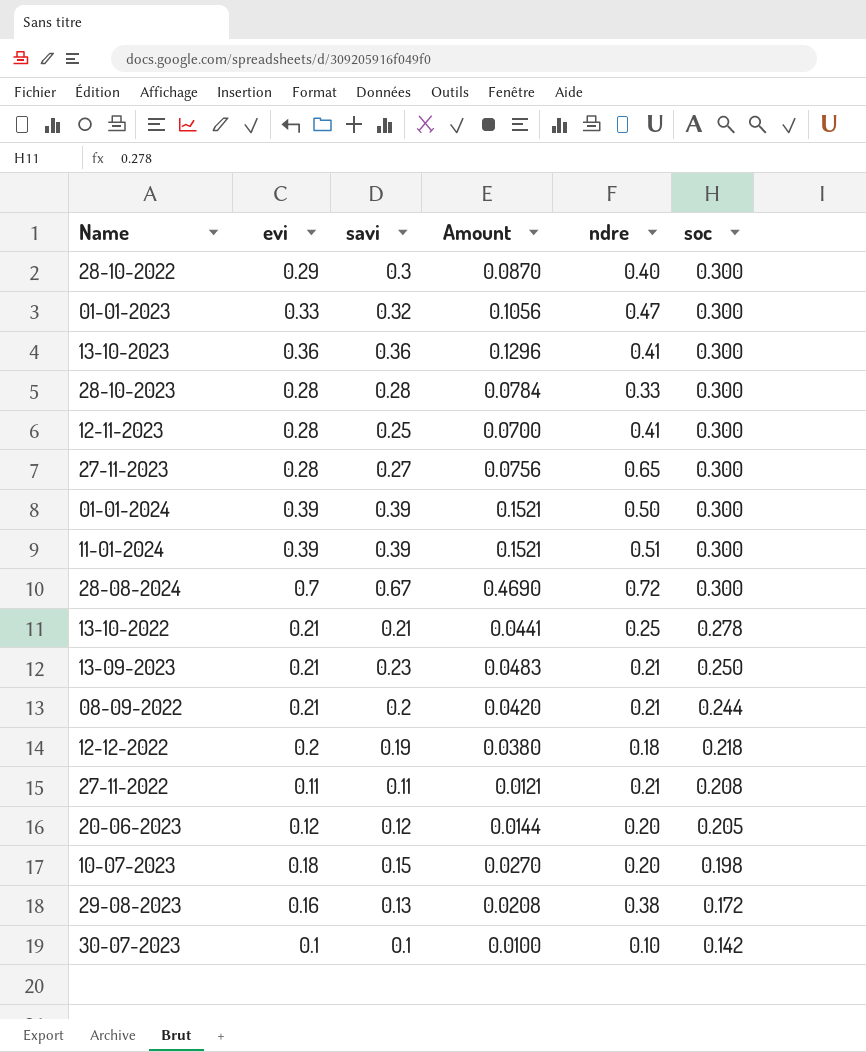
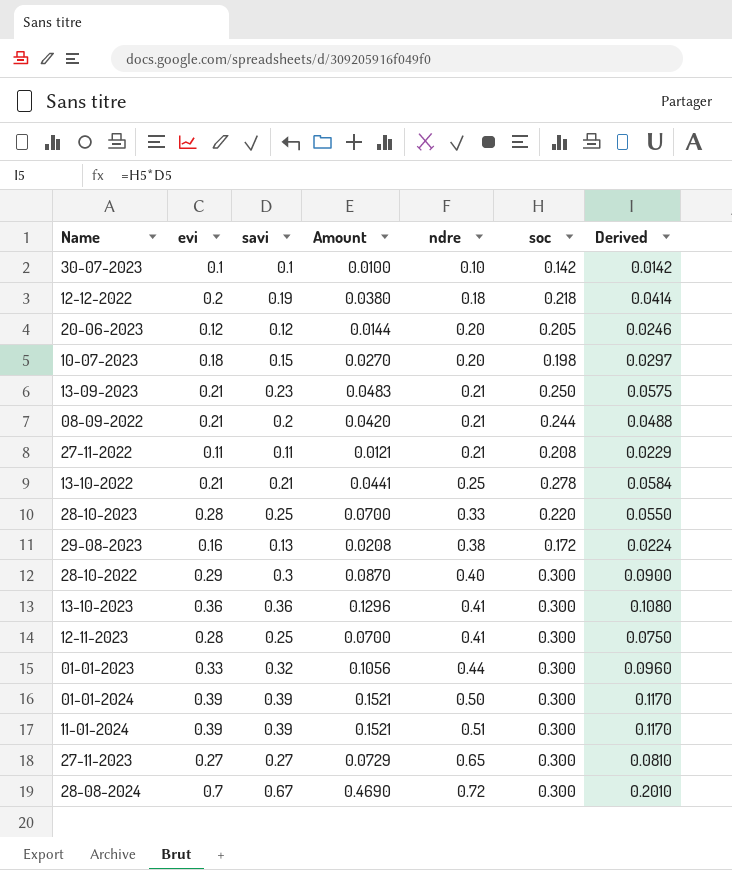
row order: soc descending -> ndre ascending
column Derived | formula: none -> [savi] * [soc]
28-10-2023 | savi: 0.28 -> 0.25
28-10-2023 | Amount: 0.0784 -> 0.0700
28-10-2023 | soc: 0.300 -> 0.220
01-01-2023 | ndre: 0.47 -> 0.44
27-11-2023 | evi: 0.28 -> 0.27
27-11-2023 | Amount: 0.0756 -> 0.0729

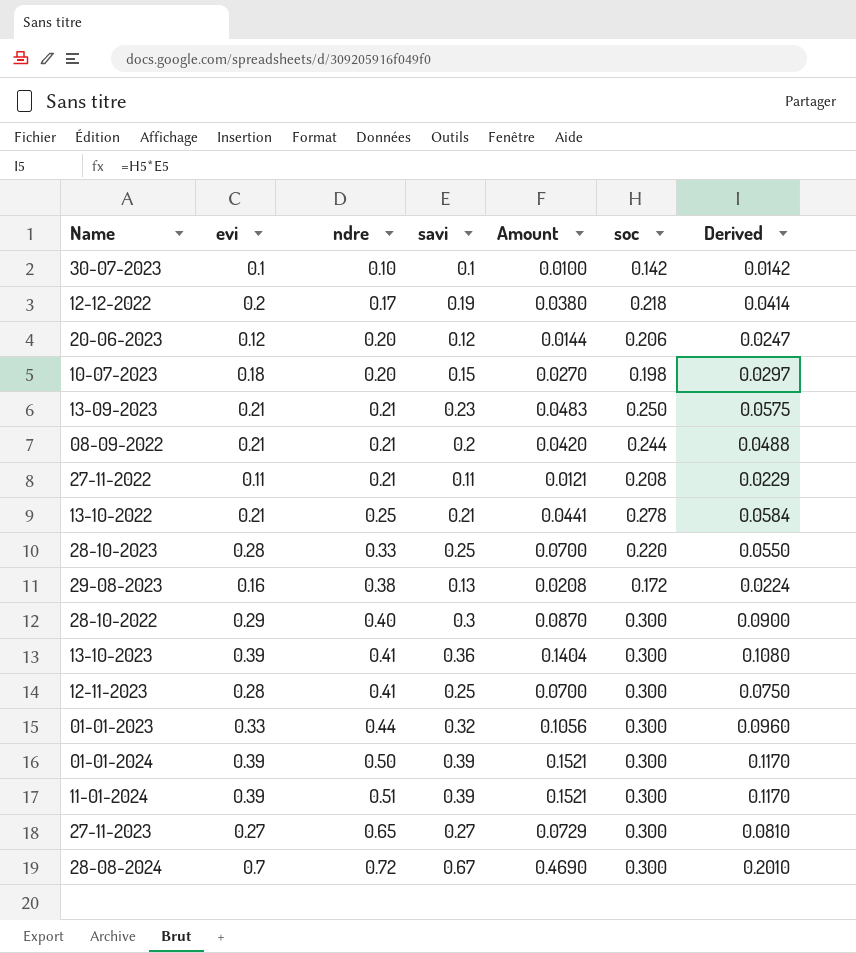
column ndre | position: 5 -> 3
12-12-2022 | ndre: 0.18 -> 0.17
20-06-2023 | soc: 0.205 -> 0.206
20-06-2023 | Derived: 0.0246 -> 0.0247
13-10-2023 | evi: 0.36 -> 0.39
13-10-2023 | Amount: 0.1296 -> 0.1404

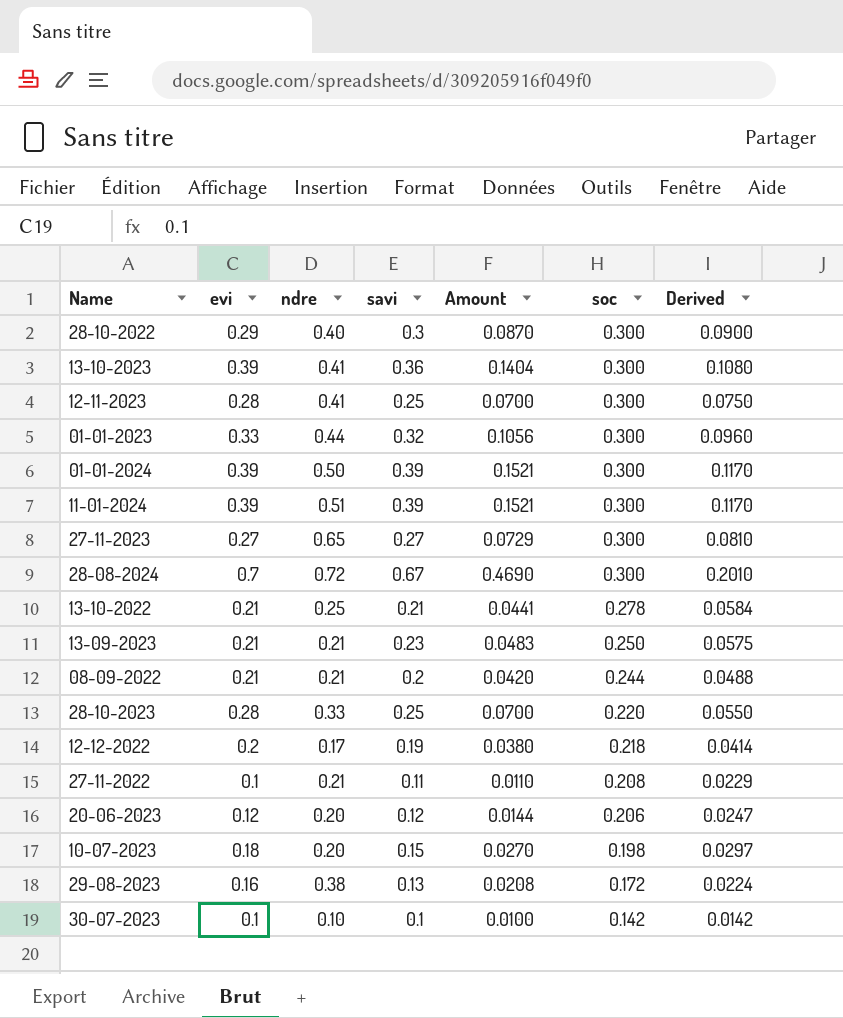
row order: ndre ascending -> soc descending
27-11-2022 | evi: 0.11 -> 0.1
27-11-2022 | Amount: 0.0121 -> 0.0110

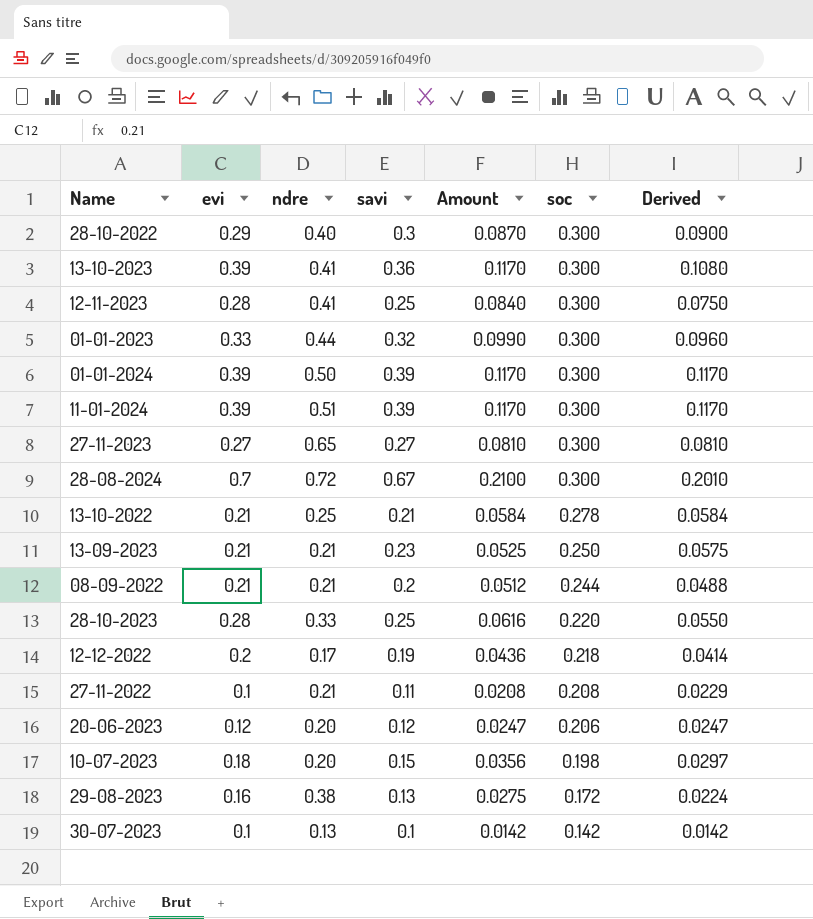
column Amount | formula: [evi] * [savi] -> [evi] * [soc]
30-07-2023 | ndre: 0.10 -> 0.13

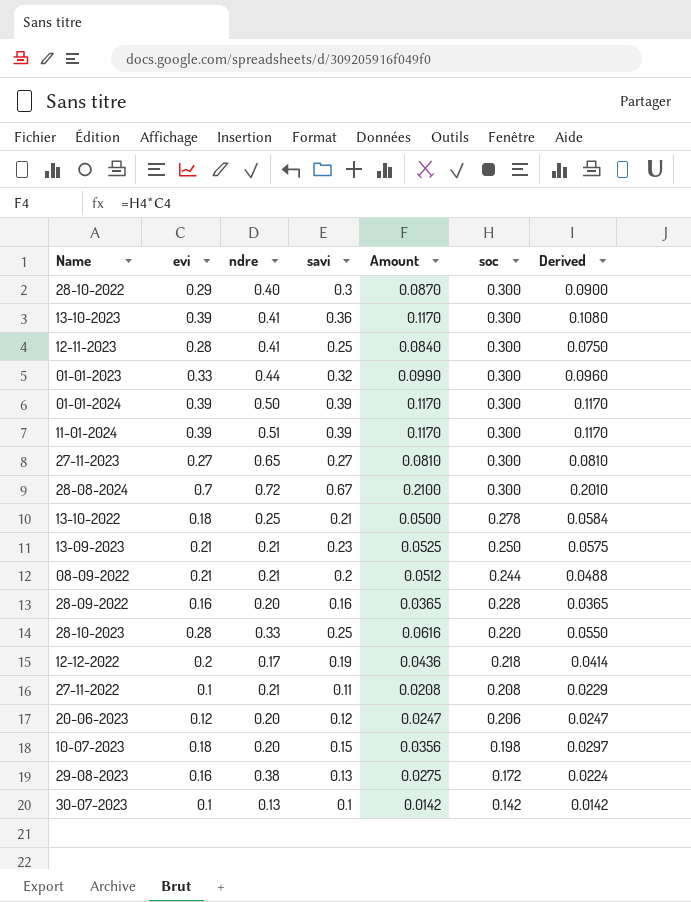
13-10-2022 | evi: 0.21 -> 0.18
13-10-2022 | Amount: 0.0584 -> 0.0500
row 28-09-2022: none -> 0.16 | 0.20 | 0.16 | 0.0365 | 0.228 | 0.0365

